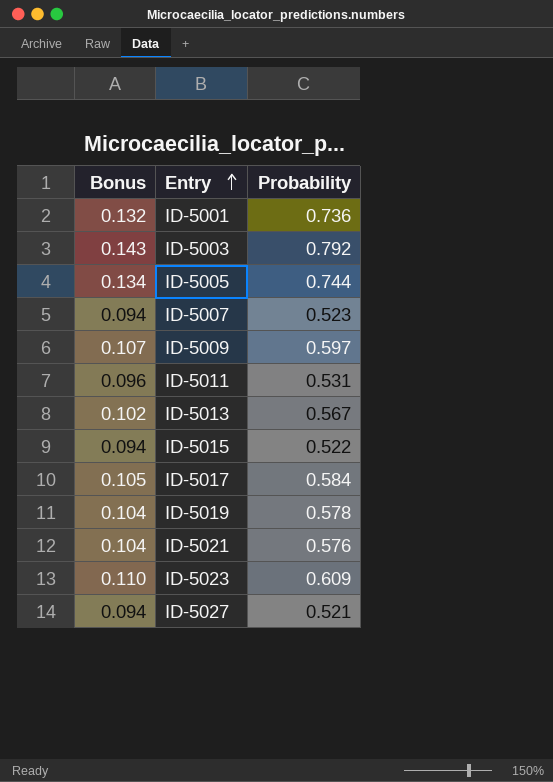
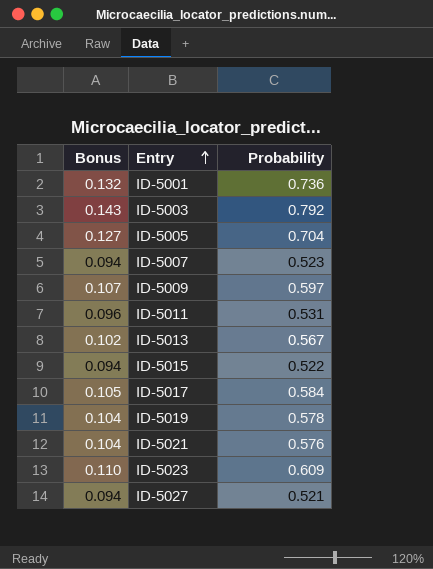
ID-5005 | Bonus: 0.134 -> 0.127
ID-5005 | Probability: 0.744 -> 0.704

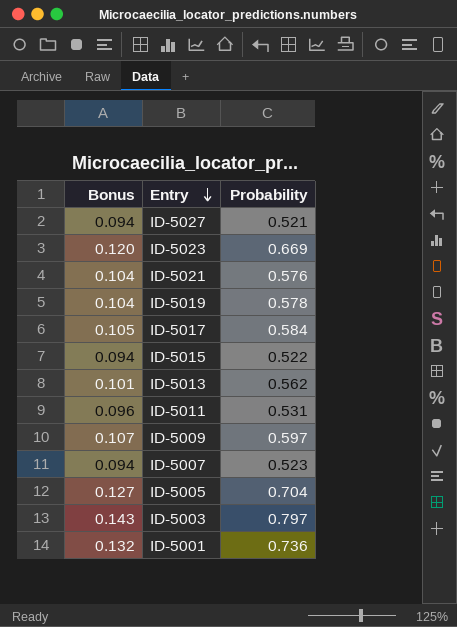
row order: Entry ascending -> Entry descending
ID-5023 | Bonus: 0.110 -> 0.120
ID-5023 | Probability: 0.609 -> 0.669
ID-5013 | Bonus: 0.102 -> 0.101
ID-5013 | Probability: 0.567 -> 0.562
ID-5003 | Probability: 0.792 -> 0.797

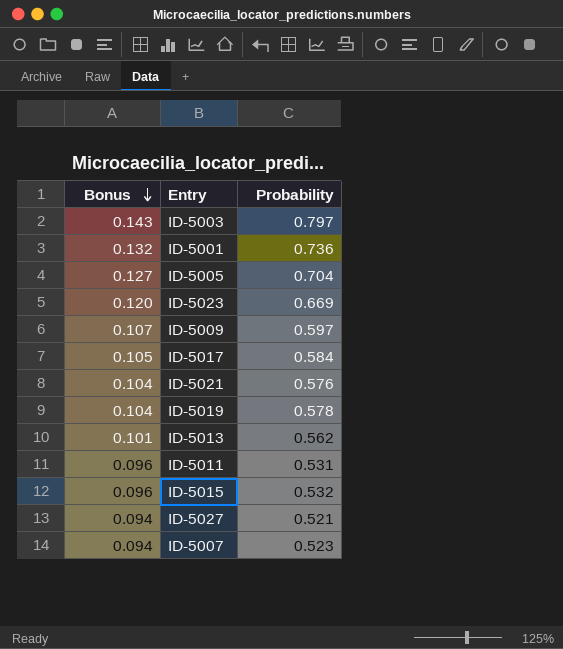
row order: Entry descending -> Bonus descending
ID-5015 | Bonus: 0.094 -> 0.096
ID-5015 | Probability: 0.522 -> 0.532

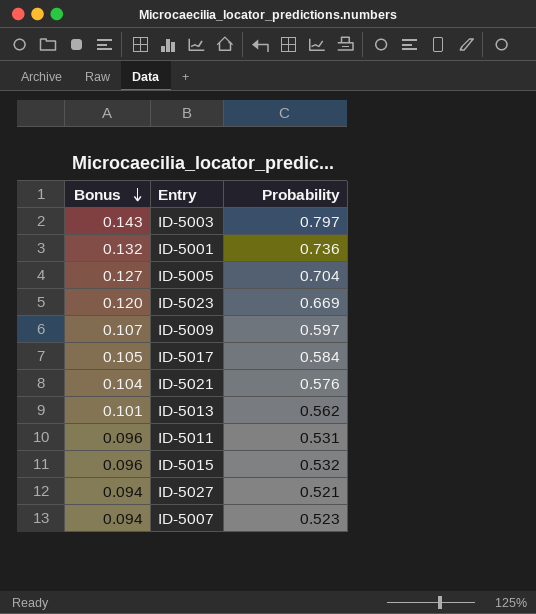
row ID-5019: 0.104 | 0.578 -> none

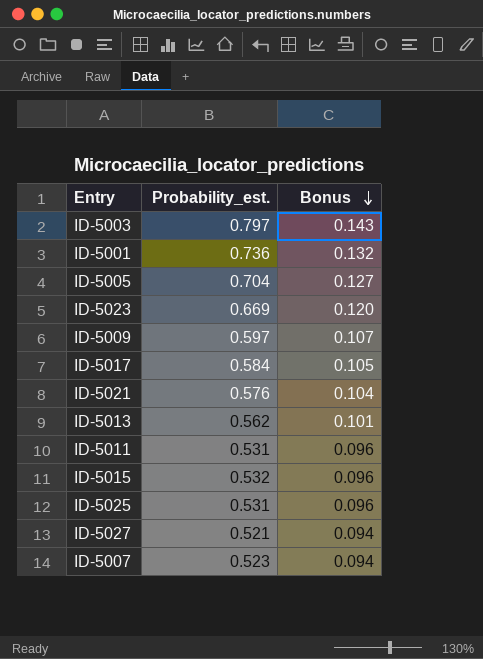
column name: Probability -> Probability_est.
column Bonus | position: 1 -> 3
row ID-5025: none -> 0.531 | 0.096

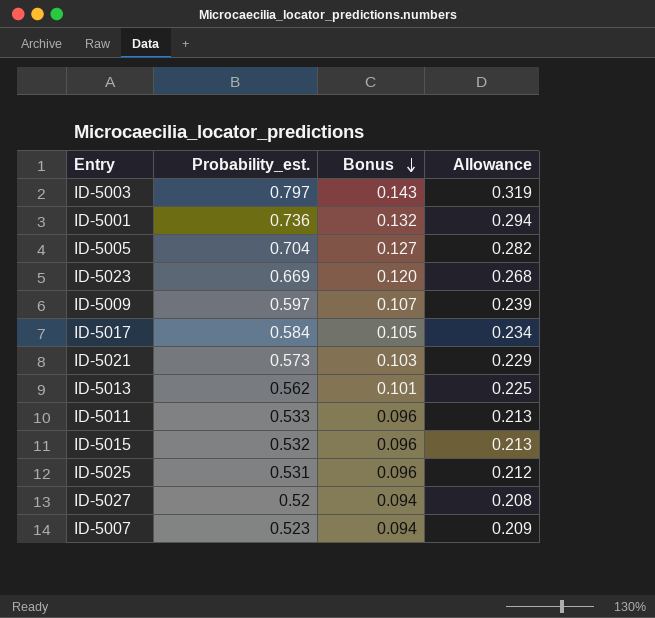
column Allowance | formula: none -> [Probability_est.] * 0.4
ID-5021 | Probability_est.: 0.576 -> 0.573
ID-5021 | Bonus: 0.104 -> 0.103
ID-5011 | Probability_est.: 0.531 -> 0.533
ID-5027 | Probability_est.: 0.521 -> 0.52

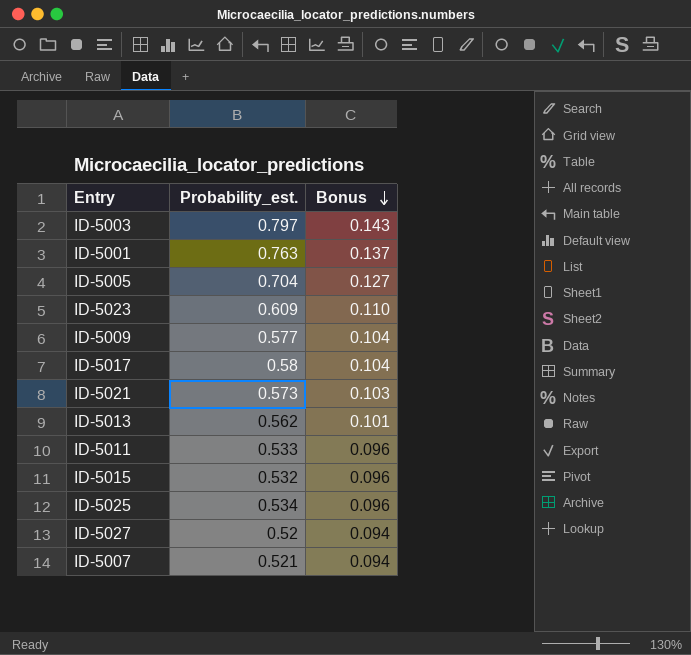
column Allowance | formula: [Probability_est.] * 0.4 -> none
ID-5001 | Probability_est.: 0.736 -> 0.763
ID-5001 | Bonus: 0.132 -> 0.137
ID-5023 | Probability_est.: 0.669 -> 0.609
ID-5023 | Bonus: 0.120 -> 0.110
ID-5009 | Probability_est.: 0.597 -> 0.577
ID-5009 | Bonus: 0.107 -> 0.104
ID-5017 | Probability_est.: 0.584 -> 0.58
ID-5017 | Bonus: 0.105 -> 0.104
ID-5025 | Probability_est.: 0.531 -> 0.534
ID-5007 | Probability_est.: 0.523 -> 0.521

